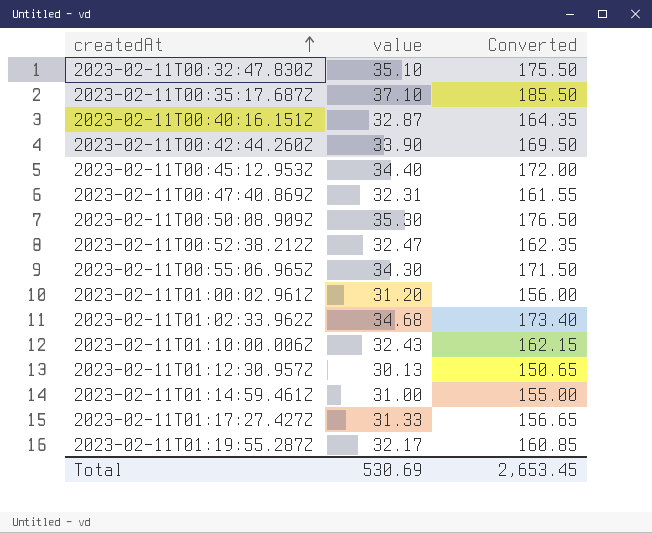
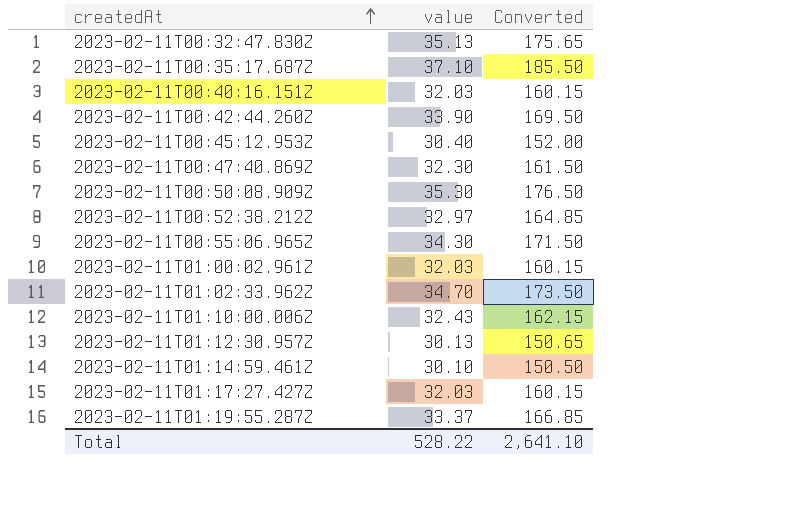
2023-02-11T00:32:47.830Z | value: 35.10 -> 35.13
2023-02-11T00:32:47.830Z | Converted: 175.50 -> 175.65
2023-02-11T00:40:16.151Z | value: 32.87 -> 32.03
2023-02-11T00:40:16.151Z | Converted: 164.35 -> 160.15
2023-02-11T00:45:12.953Z | value: 34.40 -> 30.40
2023-02-11T00:45:12.953Z | Converted: 172.00 -> 152.00
2023-02-11T00:47:40.869Z | value: 32.31 -> 32.30
2023-02-11T00:47:40.869Z | Converted: 161.55 -> 161.50
2023-02-11T00:52:38.212Z | value: 32.47 -> 32.97
2023-02-11T00:52:38.212Z | Converted: 162.35 -> 164.85
2023-02-11T01:00:02.961Z | value: 31.20 -> 32.03
2023-02-11T01:00:02.961Z | Converted: 156.00 -> 160.15
2023-02-11T01:02:33.962Z | value: 34.68 -> 34.70
2023-02-11T01:02:33.962Z | Converted: 173.40 -> 173.50
2023-02-11T01:14:59.461Z | value: 31.00 -> 30.10
2023-02-11T01:14:59.461Z | Converted: 155.00 -> 150.50
2023-02-11T01:17:27.427Z | value: 31.33 -> 32.03
2023-02-11T01:17:27.427Z | Converted: 156.65 -> 160.15
2023-02-11T01:19:55.287Z | value: 32.17 -> 33.37
2023-02-11T01:19:55.287Z | Converted: 160.85 -> 166.85
Total | value: 530.69 -> 528.22
Total | Converted: 2,653.45 -> 2,641.10

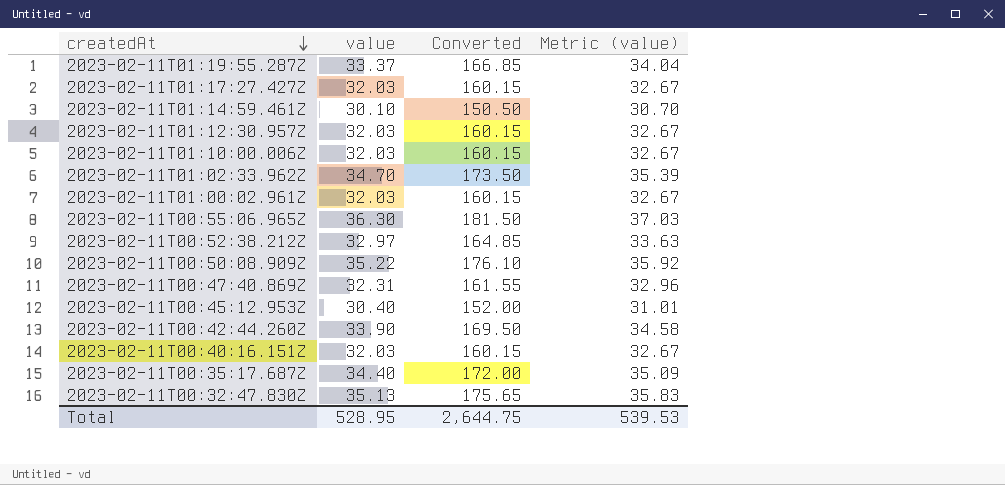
row order: createdAt ascending -> createdAt descending
column Metric (value) | formula: none -> [value] * 1.02
2023-02-11T01:12:30.957Z | value: 30.13 -> 32.03
2023-02-11T01:12:30.957Z | Converted: 150.65 -> 160.15
2023-02-11T01:10:00.006Z | value: 32.43 -> 32.03
2023-02-11T01:10:00.006Z | Converted: 162.15 -> 160.15
2023-02-11T00:55:06.965Z | value: 34.30 -> 36.30
2023-02-11T00:55:06.965Z | Converted: 171.50 -> 181.50
2023-02-11T00:50:08.909Z | value: 35.30 -> 35.22
2023-02-11T00:50:08.909Z | Converted: 176.50 -> 176.10
2023-02-11T00:47:40.869Z | value: 32.30 -> 32.31
2023-02-11T00:47:40.869Z | Converted: 161.50 -> 161.55
2023-02-11T00:35:17.687Z | value: 37.10 -> 34.40
2023-02-11T00:35:17.687Z | Converted: 185.50 -> 172.00
Total | value: 528.22 -> 528.95
Total | Converted: 2,641.10 -> 2,644.75

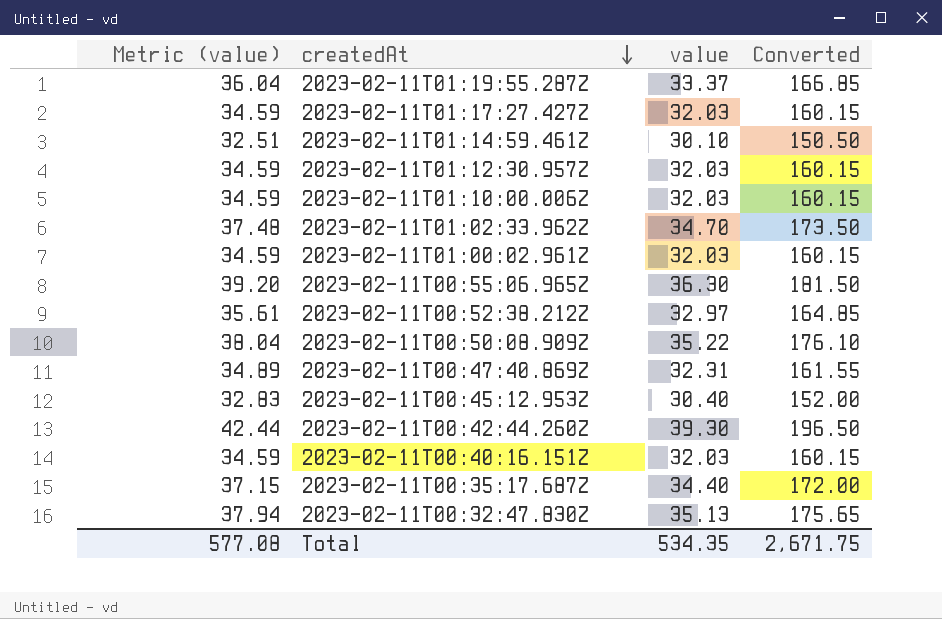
column Metric (value) | formula: [value] * 1.02 -> [value] * 1.08
column Metric (value) | position: 4 -> 1
2023-02-11T00:42:44.260Z | value: 33.90 -> 39.30
2023-02-11T00:42:44.260Z | Converted: 169.50 -> 196.50
Total | Metric (value): 539.53 -> 577.08
Total | value: 528.95 -> 534.35
Total | Converted: 2,644.75 -> 2,671.75

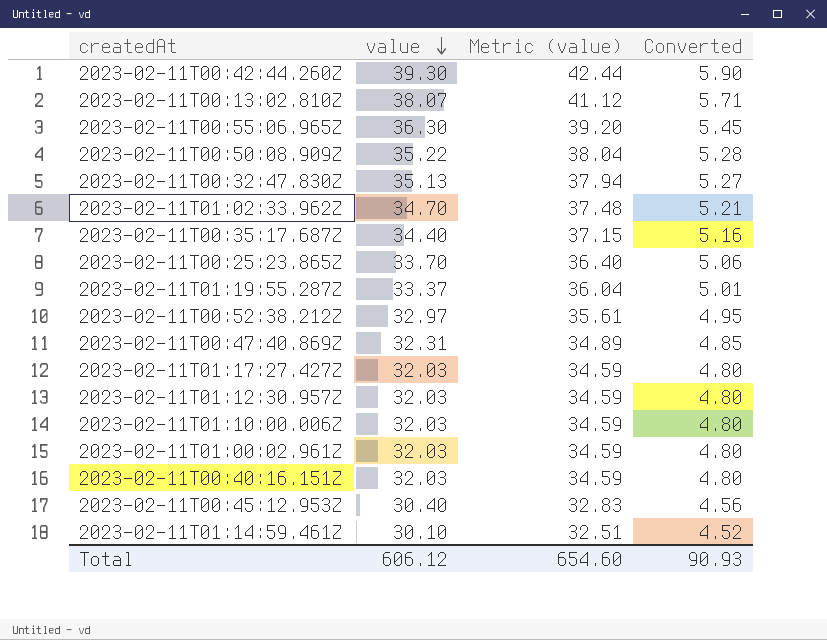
row order: createdAt descending -> value descending
column Metric (value) | position: 1 -> 3
column Converted | formula: [value] * 5 -> [value] * 0.15
row 2023-02-11T00:13:02.810Z: none -> 38.07 | 41.12 | 5.71
row 2023-02-11T00:25:23.865Z: none -> 33.70 | 36.40 | 5.06
Total | value: 534.35 -> 606.12
Total | Metric (value): 577.08 -> 654.60
Total | Converted: 2,671.75 -> 90.93

